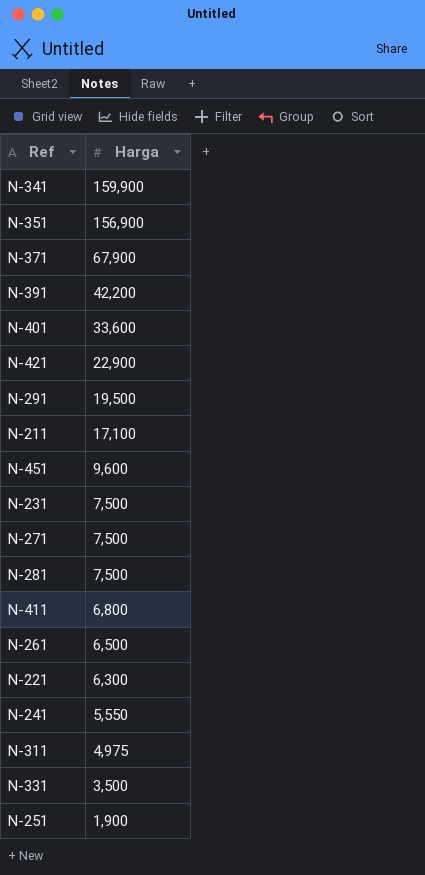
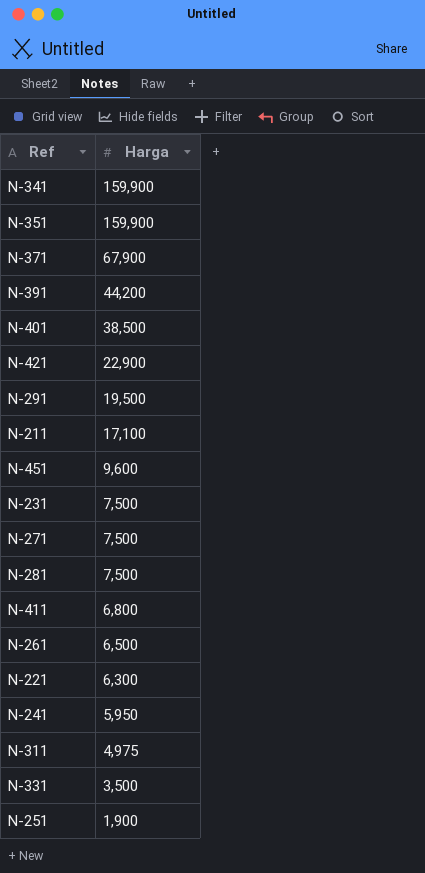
N-351 | Harga: 156,900 -> 159,900
N-391 | Harga: 42,200 -> 44,200
N-401 | Harga: 33,600 -> 38,500
N-241 | Harga: 5,550 -> 5,950

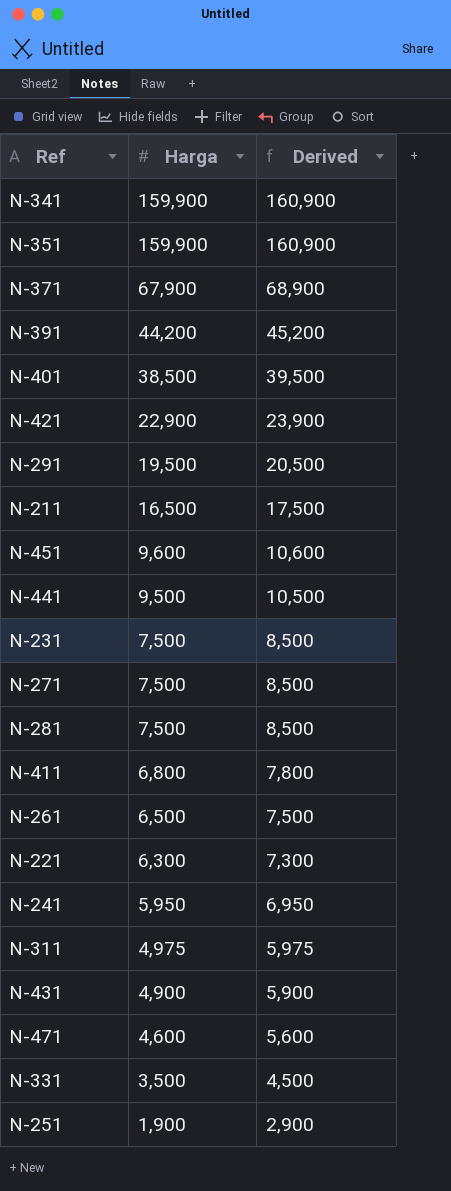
column Derived | formula: none -> [Harga] + 1000
N-211 | Harga: 17,100 -> 16,500
row N-441: none -> 9,500 | 10,500
row N-431: none -> 4,900 | 5,900
row N-471: none -> 4,600 | 5,600

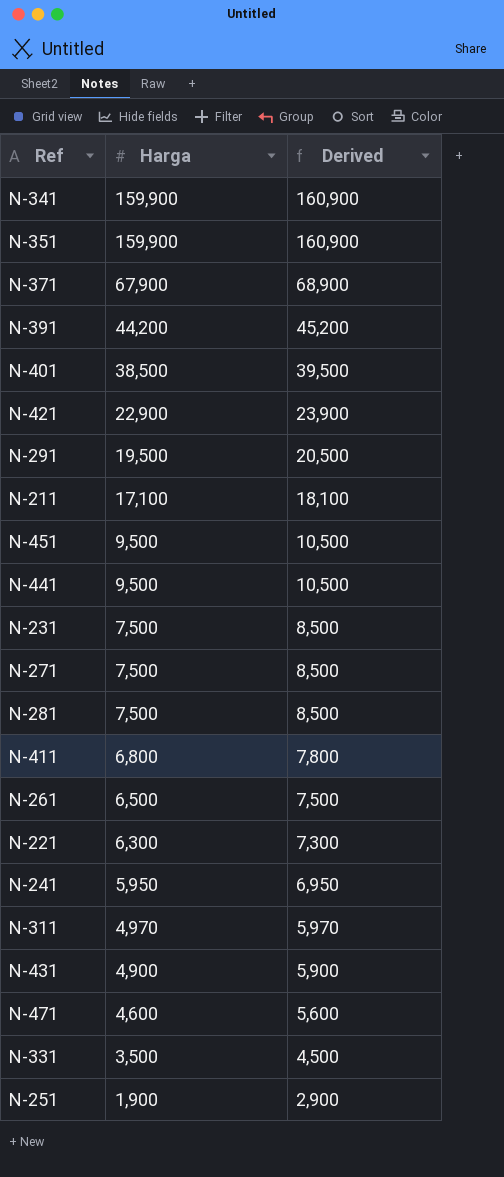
N-211 | Harga: 16,500 -> 17,100
N-211 | Derived: 17,500 -> 18,100
N-451 | Harga: 9,600 -> 9,500
N-451 | Derived: 10,600 -> 10,500
N-311 | Harga: 4,975 -> 4,970
N-311 | Derived: 5,975 -> 5,970

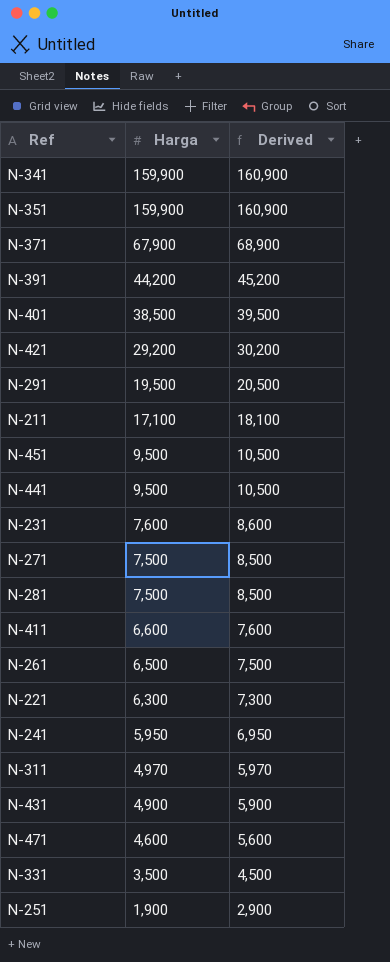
N-421 | Harga: 22,900 -> 29,200
N-421 | Derived: 23,900 -> 30,200
N-231 | Harga: 7,500 -> 7,600
N-231 | Derived: 8,500 -> 8,600
N-411 | Harga: 6,800 -> 6,600
N-411 | Derived: 7,800 -> 7,600

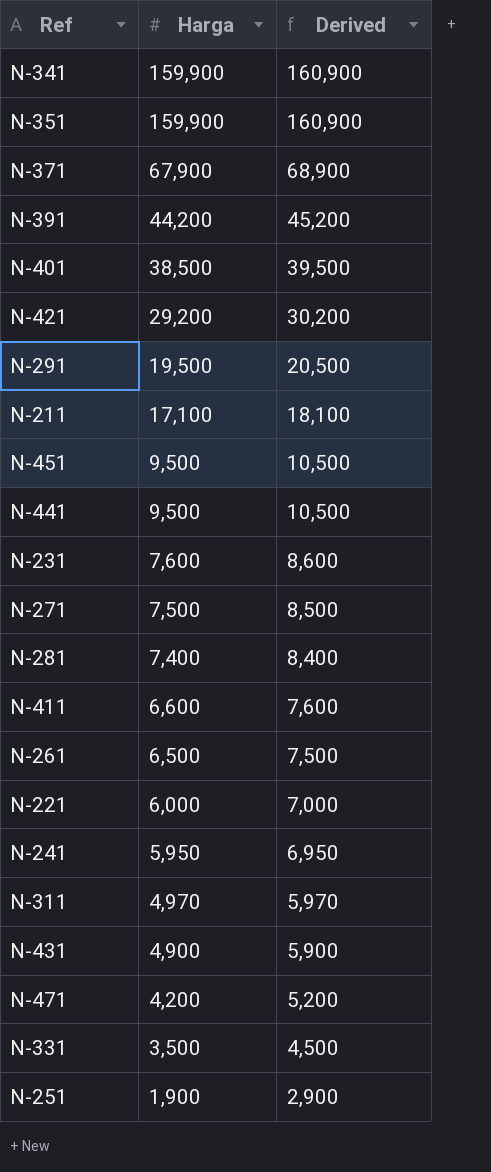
N-281 | Harga: 7,500 -> 7,400
N-281 | Derived: 8,500 -> 8,400
N-221 | Harga: 6,300 -> 6,000
N-221 | Derived: 7,300 -> 7,000
N-471 | Harga: 4,600 -> 4,200
N-471 | Derived: 5,600 -> 5,200

